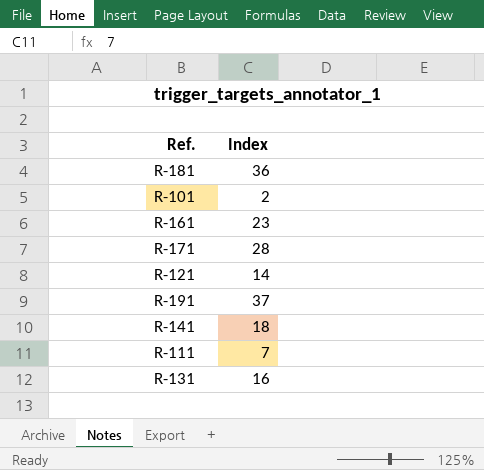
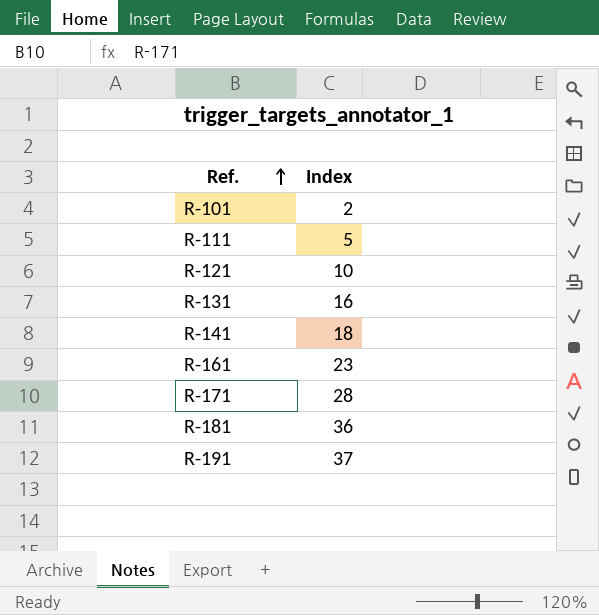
row order: none -> Ref. ascending
R-111 | Index: 7 -> 5
R-121 | Index: 14 -> 10

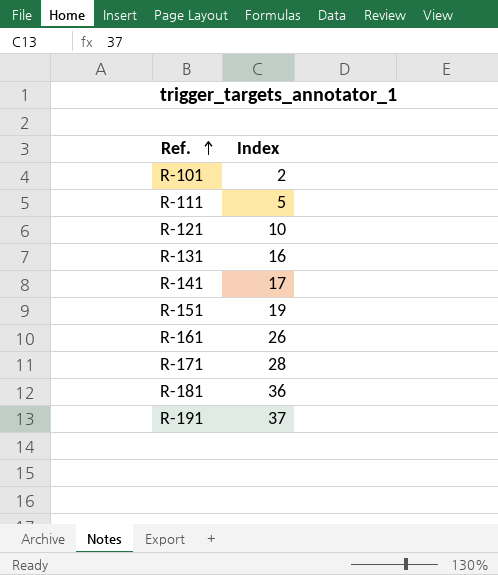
R-141 | Index: 18 -> 17
row R-151: none -> 19
R-161 | Index: 23 -> 26

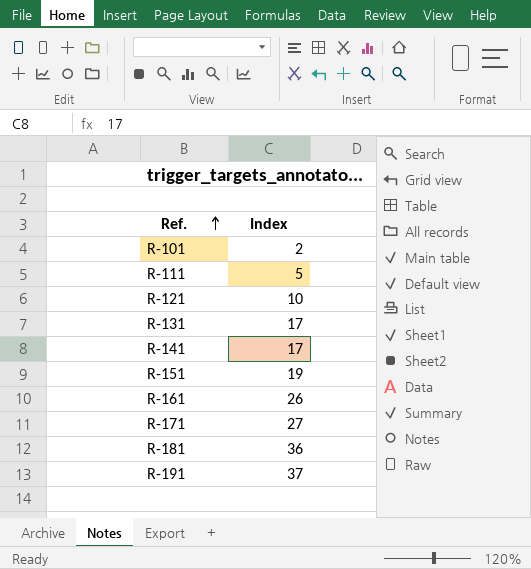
R-131 | Index: 16 -> 17
R-171 | Index: 28 -> 27

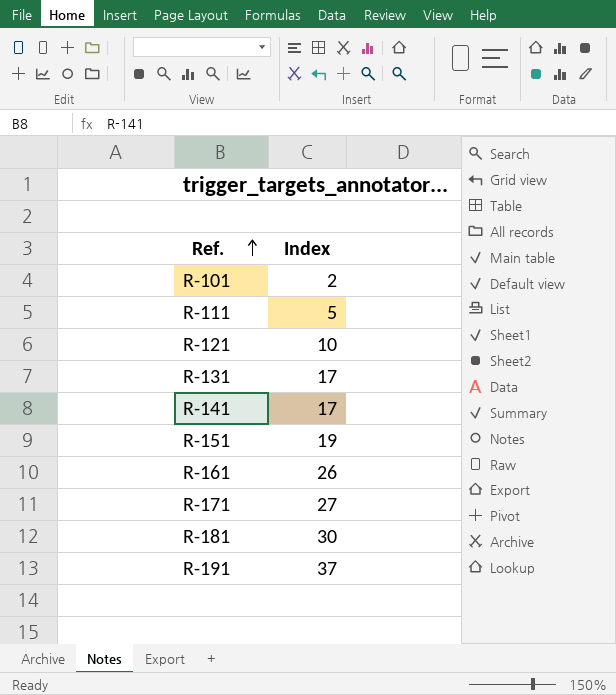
R-181 | Index: 36 -> 30

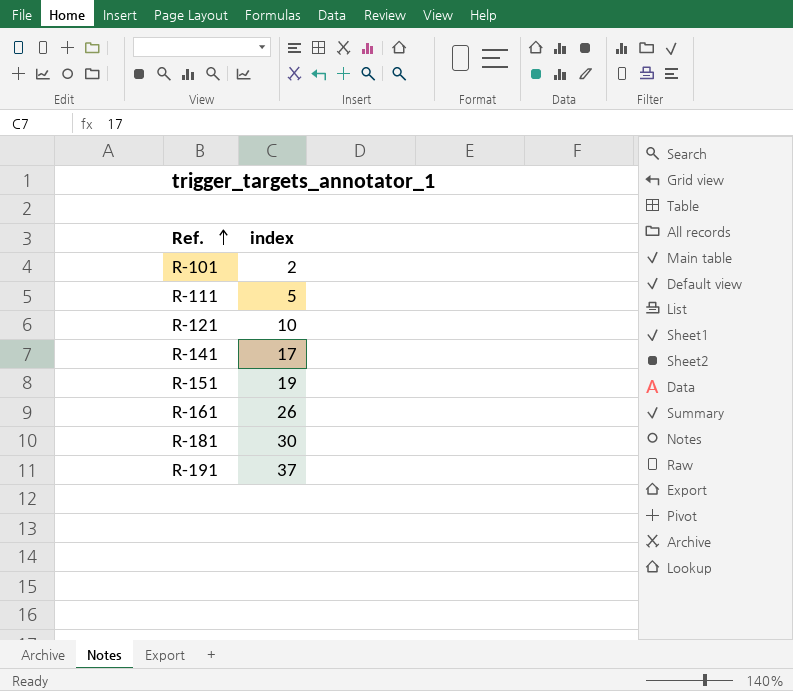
column name: Index -> index
row R-131: 17 -> none
row R-171: 27 -> none

